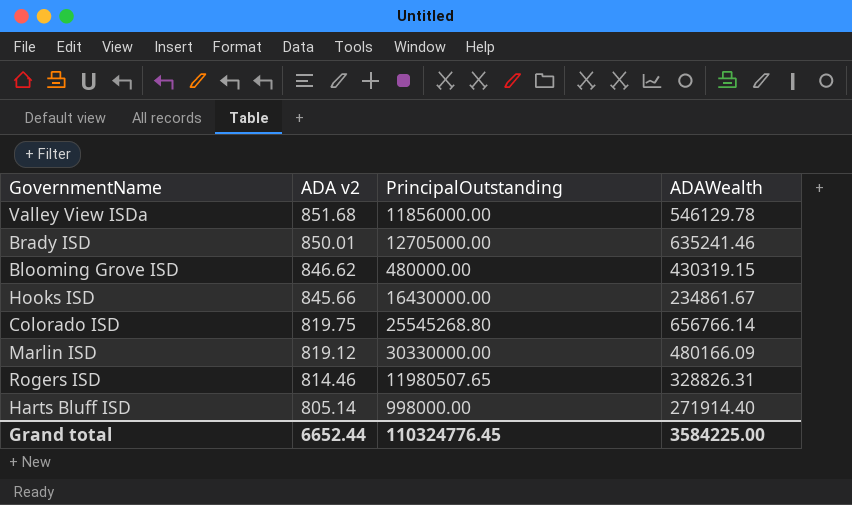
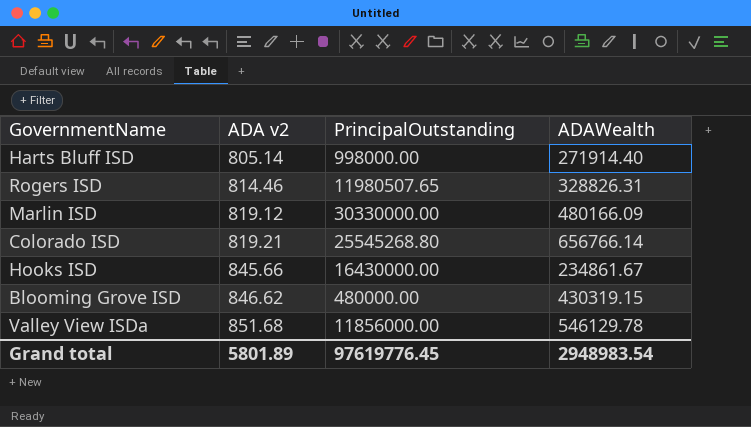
row order: ADA v2 descending -> ADA v2 ascending
row Brady ISD: 850.01 | 12705000.00 | 635241.46 -> none
Colorado ISD | ADA v2: 819.75 -> 819.21
Grand total | ADA v2: 6652.44 -> 5801.89
Grand total | PrincipalOutstanding: 110324776.45 -> 97619776.45
Grand total | ADAWealth: 3584225.00 -> 2948983.54

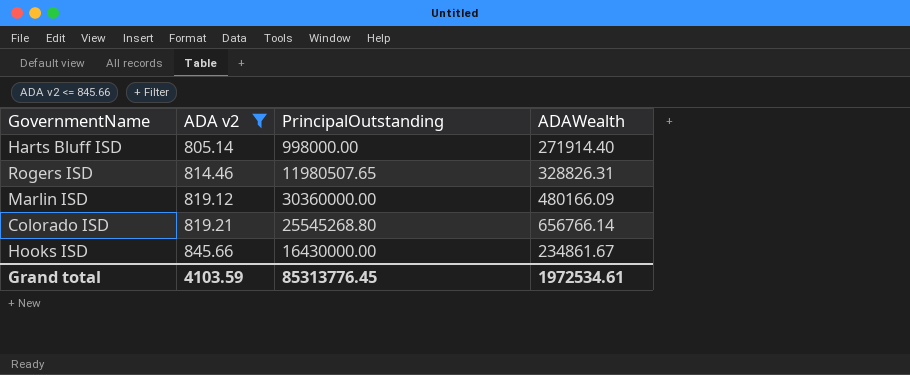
filter: none -> ADA v2 <= 845.66
Marlin ISD | PrincipalOutstanding: 30330000.00 -> 30360000.00
Grand total | ADA v2: 5801.89 -> 4103.59
Grand total | PrincipalOutstanding: 97619776.45 -> 85313776.45
Grand total | ADAWealth: 2948983.54 -> 1972534.61

